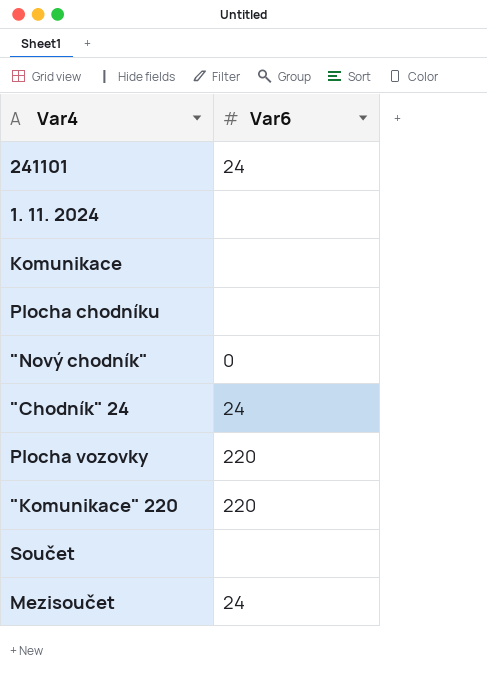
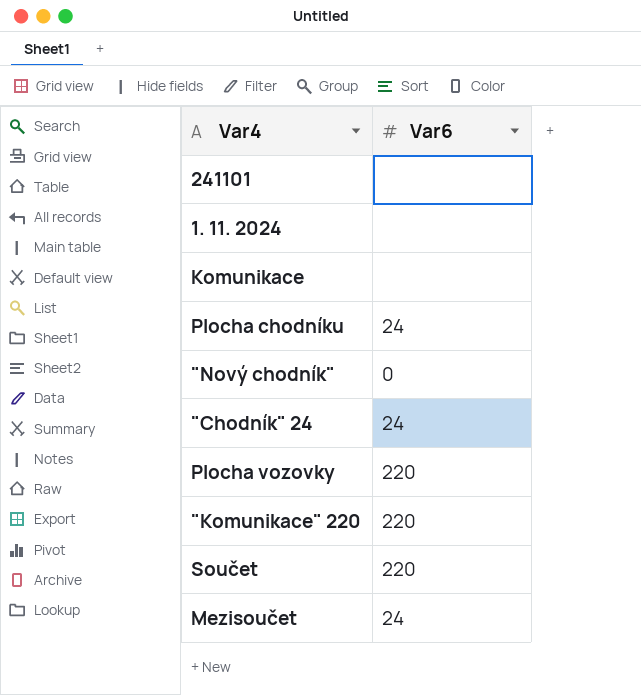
241101 | Var6: 24 -> none
Plocha chodníku | Var6: none -> 24
Součet | Var6: none -> 220

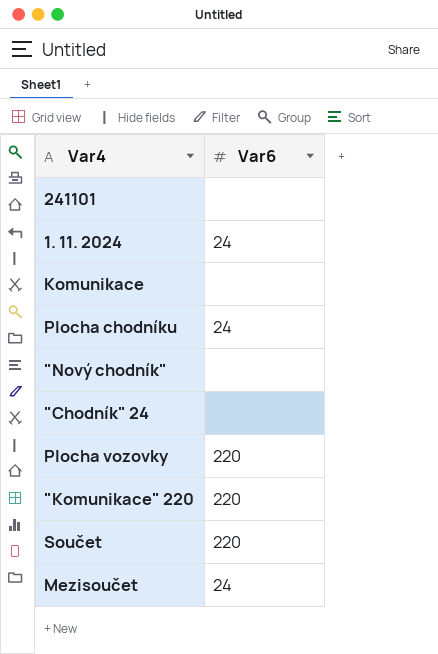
1. 11. 2024 | Var6: none -> 24
"Nový chodník" | Var6: 0 -> none
"Chodník" 24 | Var6: 24 -> none

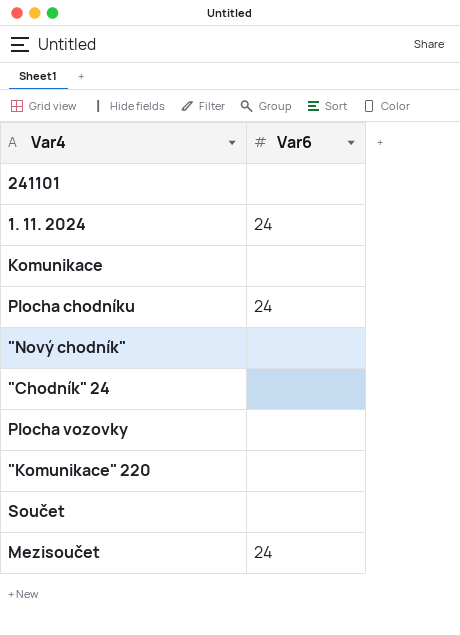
Plocha vozovky | Var6: 220 -> none
"Komunikace" 220 | Var6: 220 -> none
Součet | Var6: 220 -> none

